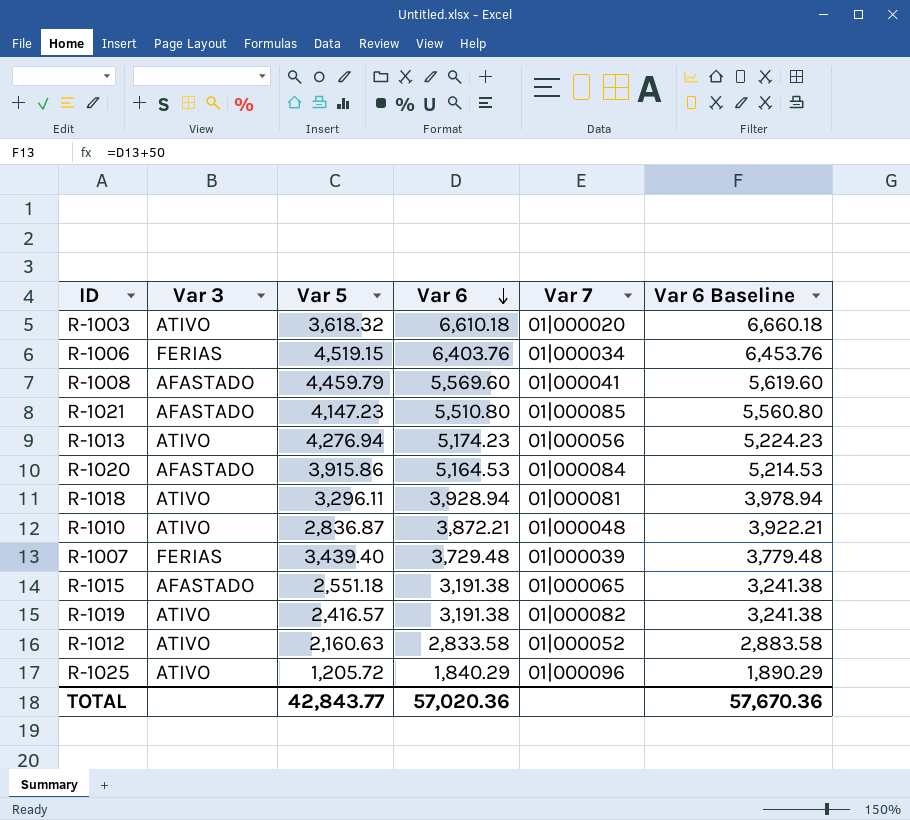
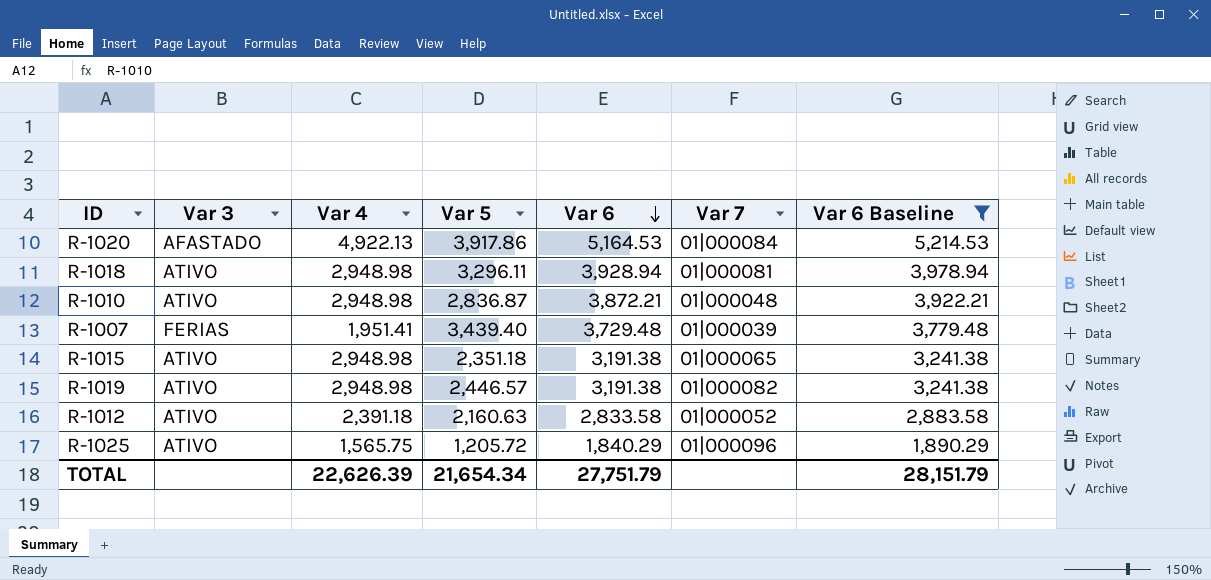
filter: none -> Var 6 Baseline <= 5,214.53
column Var 4 | position: none -> 3
R-1020 | Var 5: 3,915.86 -> 3,917.86
R-1015 | Var 3: AFASTADO -> ATIVO
R-1015 | Var 5: 2,551.18 -> 2,351.18
R-1019 | Var 5: 2,416.57 -> 2,446.57
TOTAL | Var 5: 42,843.77 -> 21,654.34
TOTAL | Var 6: 57,020.36 -> 27,751.79
TOTAL | Var 6 Baseline: 57,670.36 -> 28,151.79

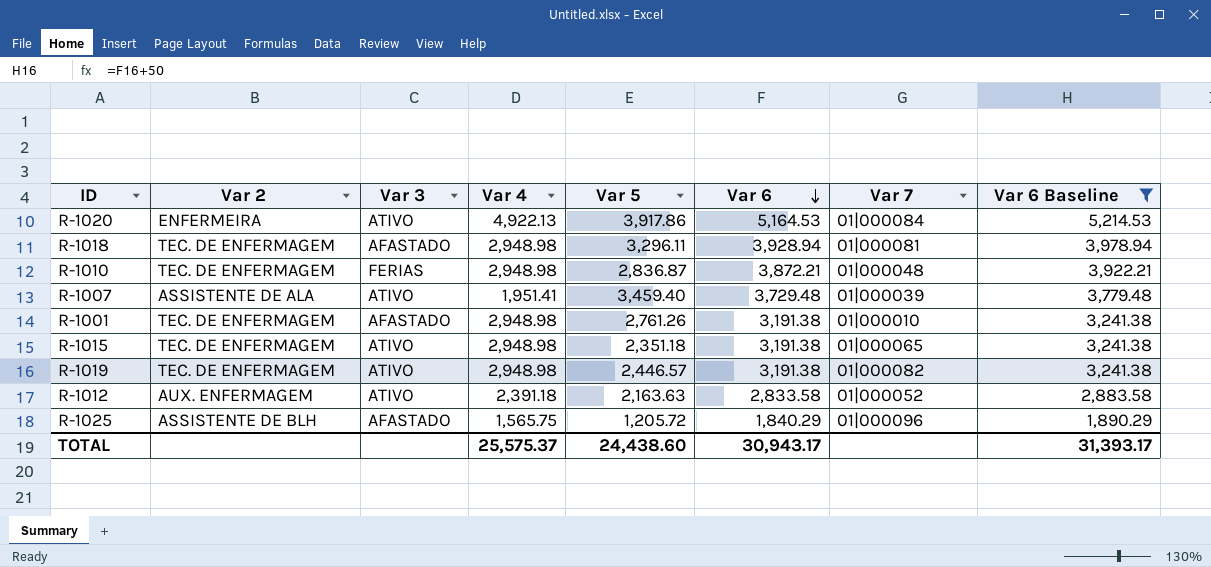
column Var 2 | position: none -> 2
R-1020 | Var 3: AFASTADO -> ATIVO
R-1018 | Var 3: ATIVO -> AFASTADO
R-1010 | Var 3: ATIVO -> FERIAS
R-1007 | Var 3: FERIAS -> ATIVO
R-1007 | Var 5: 3,439.40 -> 3,459.40
row R-1001: none -> TEC. DE ENFERMAGEM | AFASTADO | 2,948.98 | 2,761.26 | 3,191.38 | 01|000010 | 3,241.38
R-1012 | Var 5: 2,160.63 -> 2,163.63
R-1025 | Var 3: ATIVO -> AFASTADO
TOTAL | Var 4: 22,626.39 -> 25,575.37
TOTAL | Var 5: 21,654.34 -> 24,438.60
TOTAL | Var 6: 27,751.79 -> 30,943.17
TOTAL | Var 6 Baseline: 28,151.79 -> 31,393.17

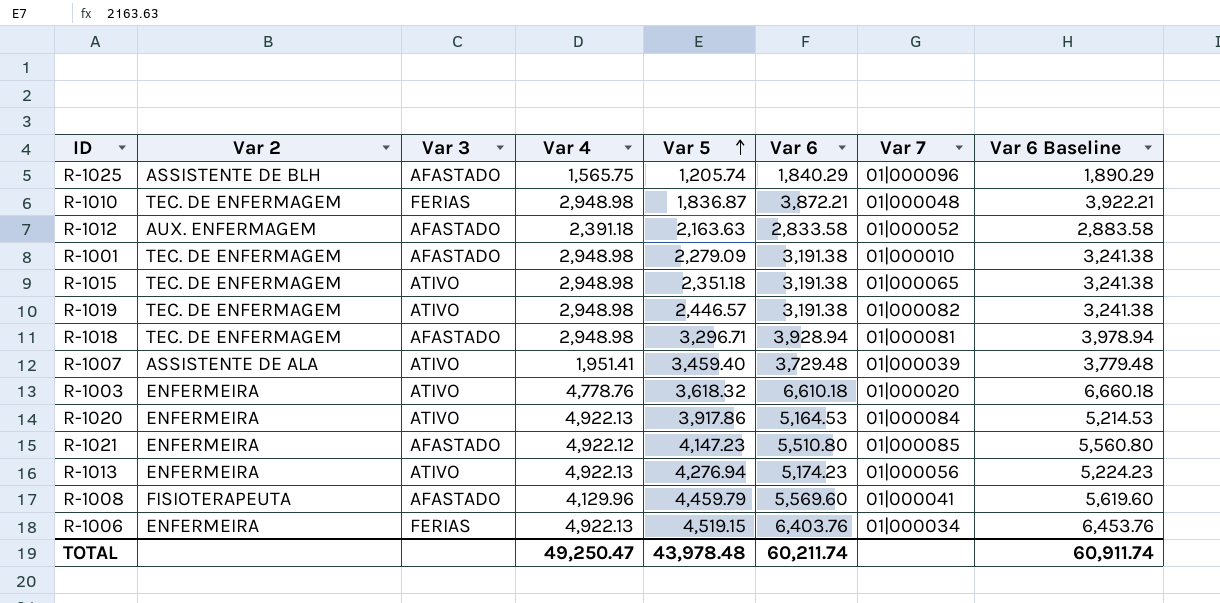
filter: Var 6 Baseline <= 5,214.53 -> none
row order: Var 6 descending -> Var 5 ascending
R-1025 | Var 5: 1,205.72 -> 1,205.74
R-1010 | Var 5: 2,836.87 -> 1,836.87
R-1012 | Var 3: ATIVO -> AFASTADO
R-1001 | Var 5: 2,761.26 -> 2,279.09
R-1018 | Var 5: 3,296.11 -> 3,296.71
TOTAL | Var 4: 25,575.37 -> 49,250.47
TOTAL | Var 5: 24,438.60 -> 43,978.48
TOTAL | Var 6: 30,943.17 -> 60,211.74
TOTAL | Var 6 Baseline: 31,393.17 -> 60,911.74

